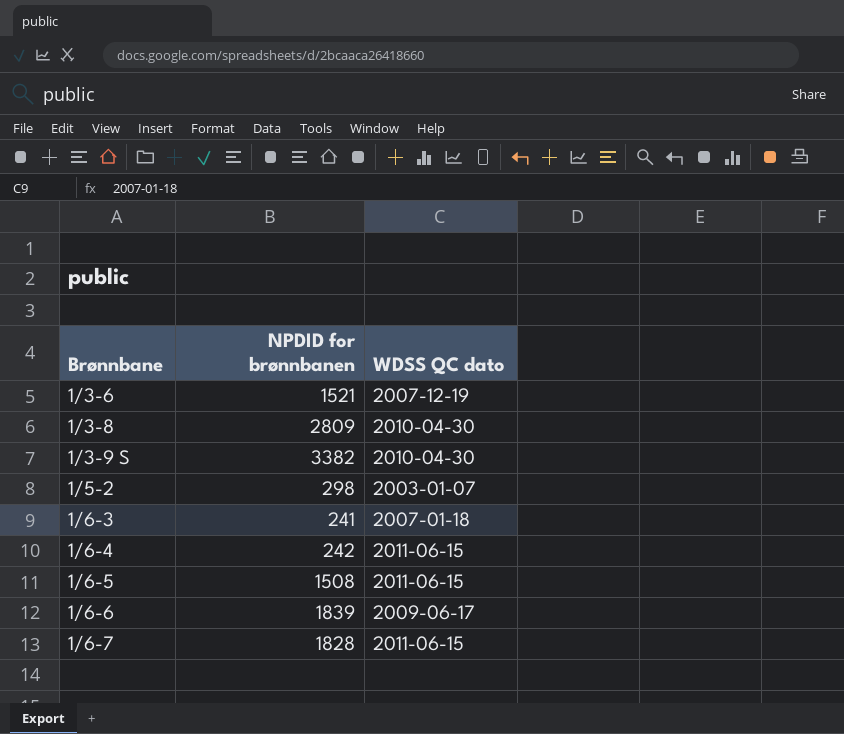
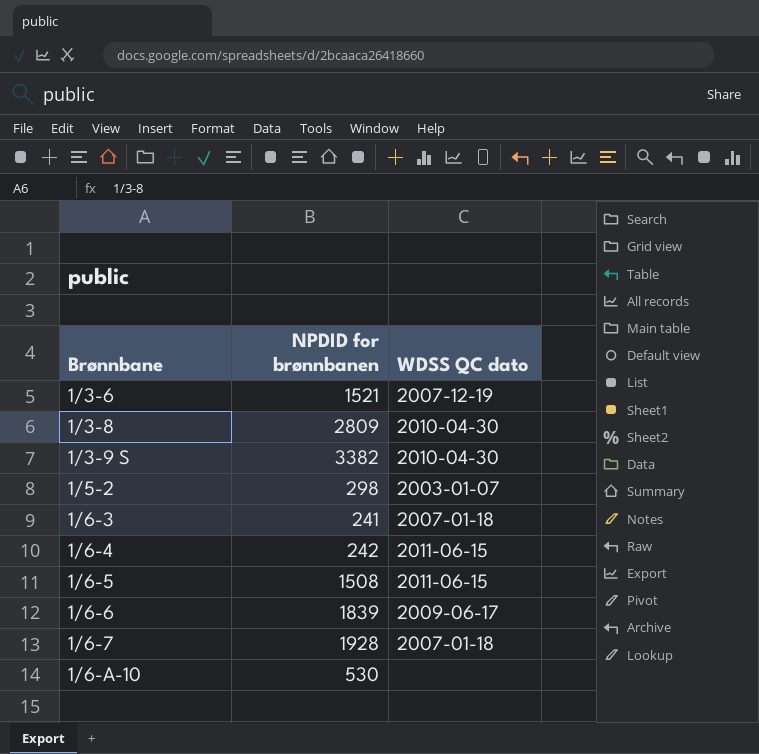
1/6-7 | NPDID for brønnbanen: 1828 -> 1928
1/6-7 | WDSS QC dato: 2011-06-15 -> 2007-01-18
row 1/6-A-10: none -> 530 | none

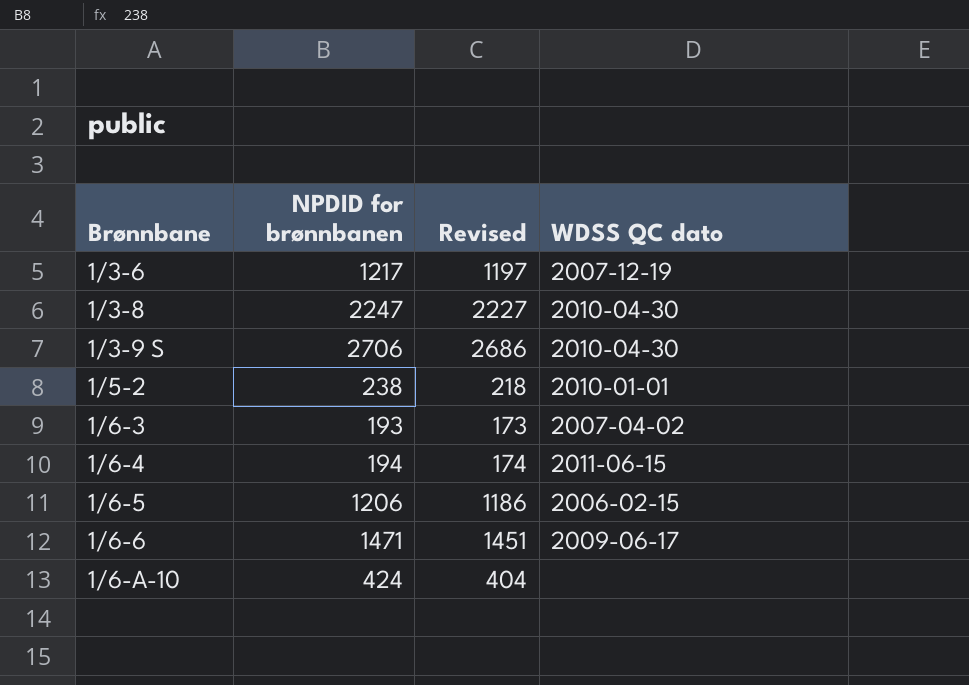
column Revised | formula: none -> [NPDID for brønnbanen] - 20
row 1/6-7: 1928 | 2007-01-18 -> none
1/3-6 | NPDID for brønnbanen: 1521 -> 1217
1/3-8 | NPDID for brønnbanen: 2809 -> 2247
1/3-9 S | NPDID for brønnbanen: 3382 -> 2706
1/5-2 | NPDID for brønnbanen: 298 -> 238
1/5-2 | WDSS QC dato: 2003-01-07 -> 2010-01-01
1/6-3 | NPDID for brønnbanen: 241 -> 193
1/6-3 | WDSS QC dato: 2007-01-18 -> 2007-04-02
1/6-4 | NPDID for brønnbanen: 242 -> 194
1/6-5 | NPDID for brønnbanen: 1508 -> 1206
1/6-5 | WDSS QC dato: 2011-06-15 -> 2006-02-15
1/6-6 | NPDID for brønnbanen: 1839 -> 1471
1/6-A-10 | NPDID for brønnbanen: 530 -> 424

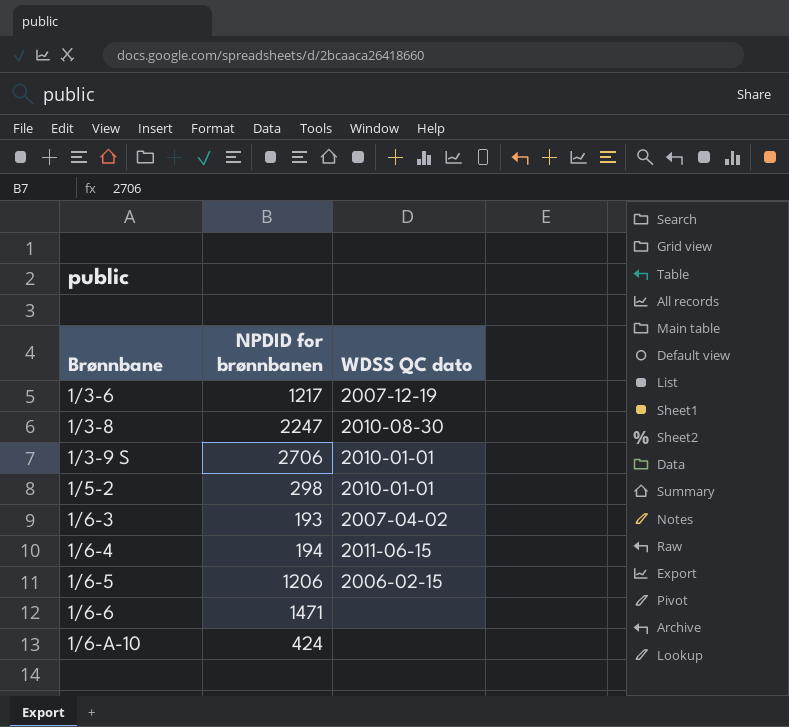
column Revised | formula: [NPDID for brønnbanen] - 20 -> none
1/3-8 | WDSS QC dato: 2010-04-30 -> 2010-08-30
1/3-9 S | WDSS QC dato: 2010-04-30 -> 2010-01-01
1/5-2 | NPDID for brønnbanen: 238 -> 298
1/6-6 | WDSS QC dato: 2009-06-17 -> none

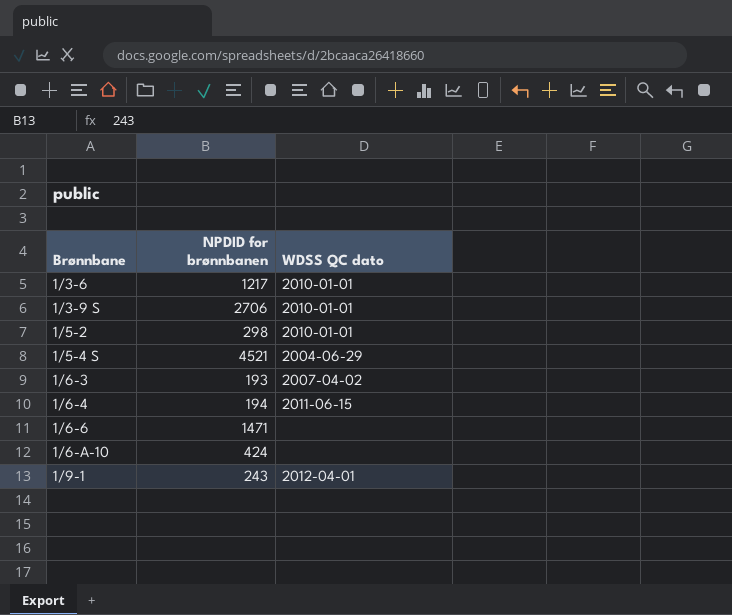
row 1/3-8: 2247 | 2010-08-30 -> none
row 1/6-5: 1206 | 2006-02-15 -> none
1/3-6 | WDSS QC dato: 2007-12-19 -> 2010-01-01
row 1/5-4 S: none -> 4521 | 2004-06-29
row 1/9-1: none -> 243 | 2012-04-01

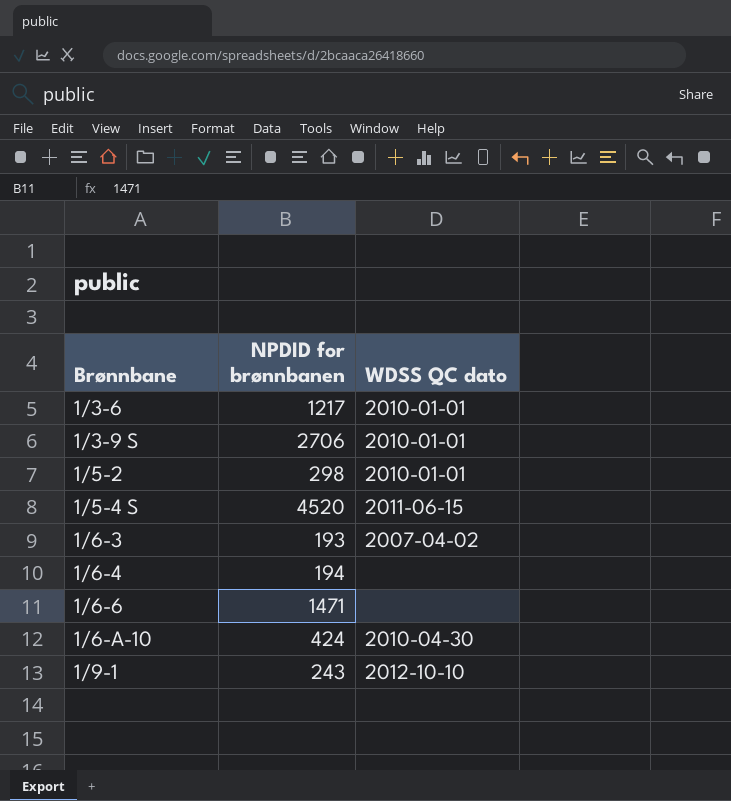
1/5-4 S | NPDID for brønnbanen: 4521 -> 4520
1/5-4 S | WDSS QC dato: 2004-06-29 -> 2011-06-15
1/6-4 | WDSS QC dato: 2011-06-15 -> none
1/6-A-10 | WDSS QC dato: none -> 2010-04-30
1/9-1 | WDSS QC dato: 2012-04-01 -> 2012-10-10

